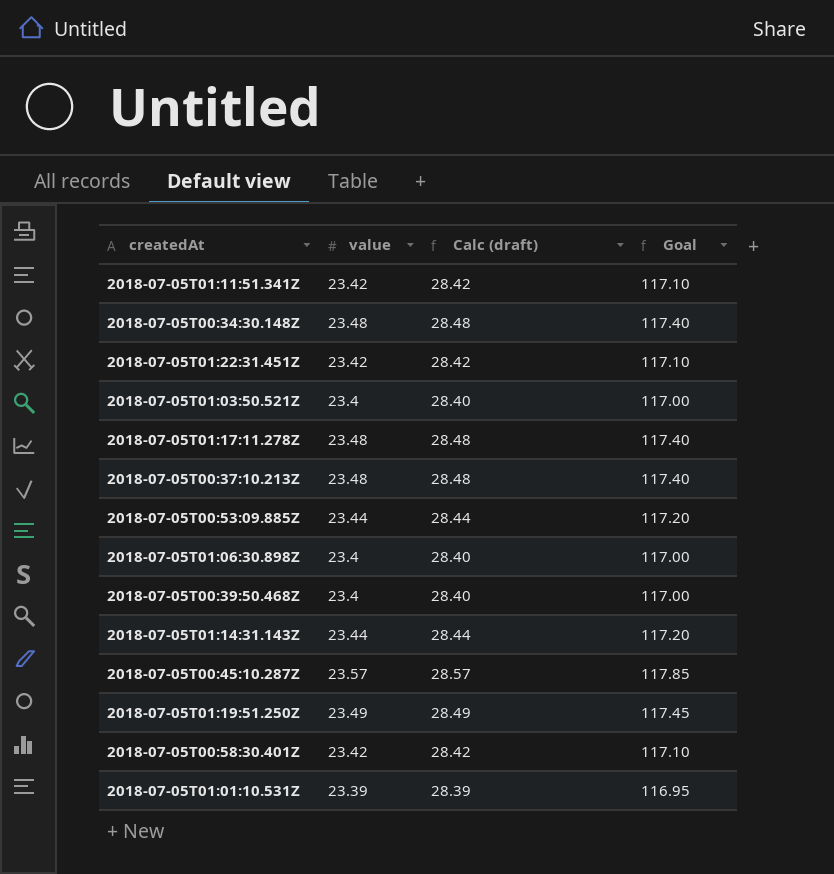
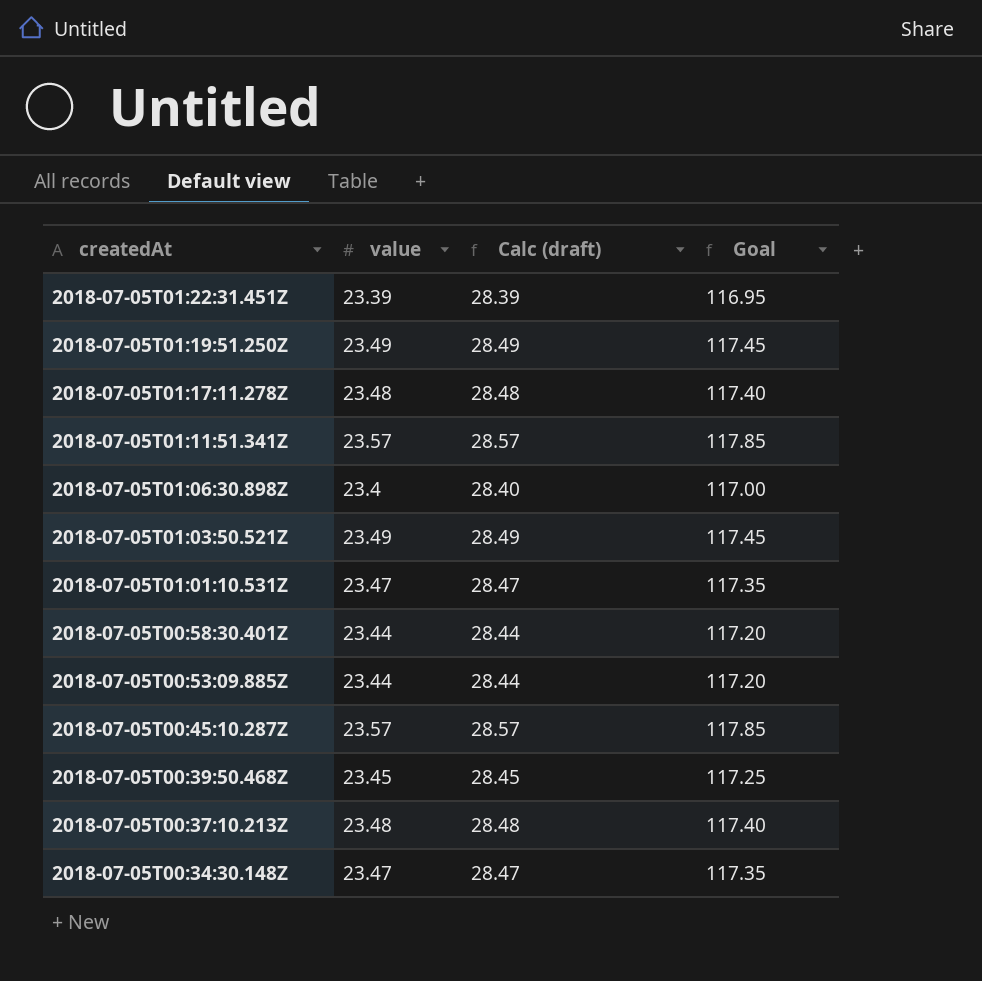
row order: none -> createdAt descending
row 2018-07-05T01:14:31.143Z: 23.44 | 28.44 | 117.20 -> none
2018-07-05T01:22:31.451Z | value: 23.42 -> 23.39
2018-07-05T01:22:31.451Z | Calc (draft): 28.42 -> 28.39
2018-07-05T01:22:31.451Z | Goal: 117.10 -> 116.95
2018-07-05T01:11:51.341Z | value: 23.42 -> 23.57
2018-07-05T01:11:51.341Z | Calc (draft): 28.42 -> 28.57
2018-07-05T01:11:51.341Z | Goal: 117.10 -> 117.85
2018-07-05T01:03:50.521Z | value: 23.4 -> 23.49
2018-07-05T01:03:50.521Z | Calc (draft): 28.40 -> 28.49
2018-07-05T01:03:50.521Z | Goal: 117.00 -> 117.45
2018-07-05T01:01:10.531Z | value: 23.39 -> 23.47
2018-07-05T01:01:10.531Z | Calc (draft): 28.39 -> 28.47
2018-07-05T01:01:10.531Z | Goal: 116.95 -> 117.35
2018-07-05T00:58:30.401Z | value: 23.42 -> 23.44
2018-07-05T00:58:30.401Z | Calc (draft): 28.42 -> 28.44
2018-07-05T00:58:30.401Z | Goal: 117.10 -> 117.20
2018-07-05T00:39:50.468Z | value: 23.4 -> 23.45
2018-07-05T00:39:50.468Z | Calc (draft): 28.40 -> 28.45
2018-07-05T00:39:50.468Z | Goal: 117.00 -> 117.25
2018-07-05T00:34:30.148Z | value: 23.48 -> 23.47
2018-07-05T00:34:30.148Z | Calc (draft): 28.48 -> 28.47
2018-07-05T00:34:30.148Z | Goal: 117.40 -> 117.35

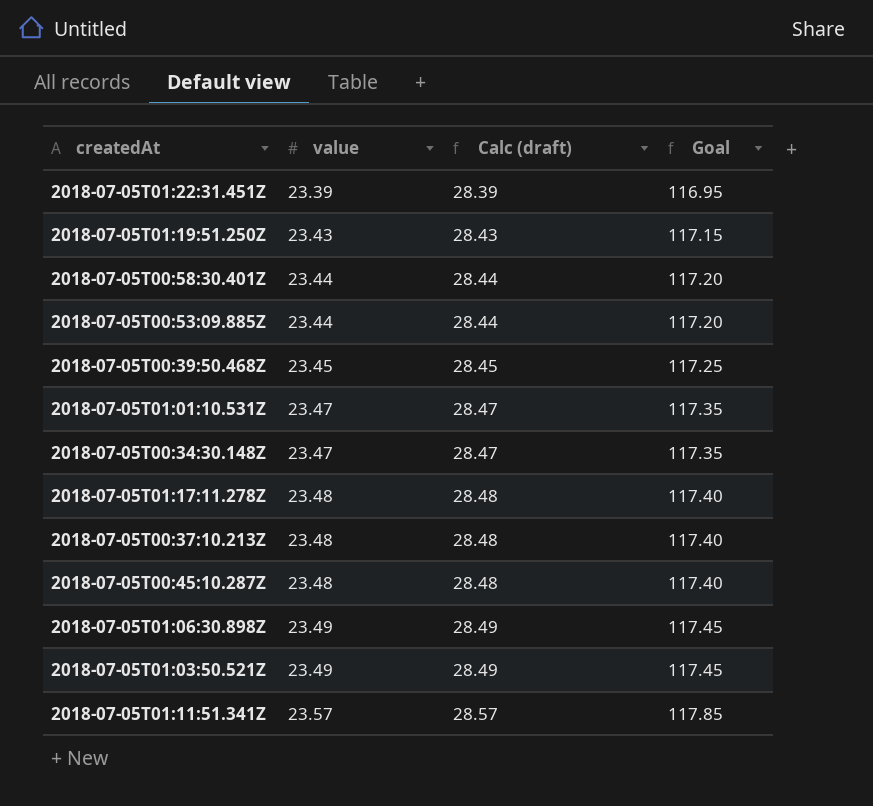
row order: createdAt descending -> value ascending
2018-07-05T01:19:51.250Z | value: 23.49 -> 23.43
2018-07-05T01:19:51.250Z | Calc (draft): 28.49 -> 28.43
2018-07-05T01:19:51.250Z | Goal: 117.45 -> 117.15
2018-07-05T00:45:10.287Z | value: 23.57 -> 23.48
2018-07-05T00:45:10.287Z | Calc (draft): 28.57 -> 28.48
2018-07-05T00:45:10.287Z | Goal: 117.85 -> 117.40
2018-07-05T01:06:30.898Z | value: 23.4 -> 23.49
2018-07-05T01:06:30.898Z | Calc (draft): 28.40 -> 28.49
2018-07-05T01:06:30.898Z | Goal: 117.00 -> 117.45

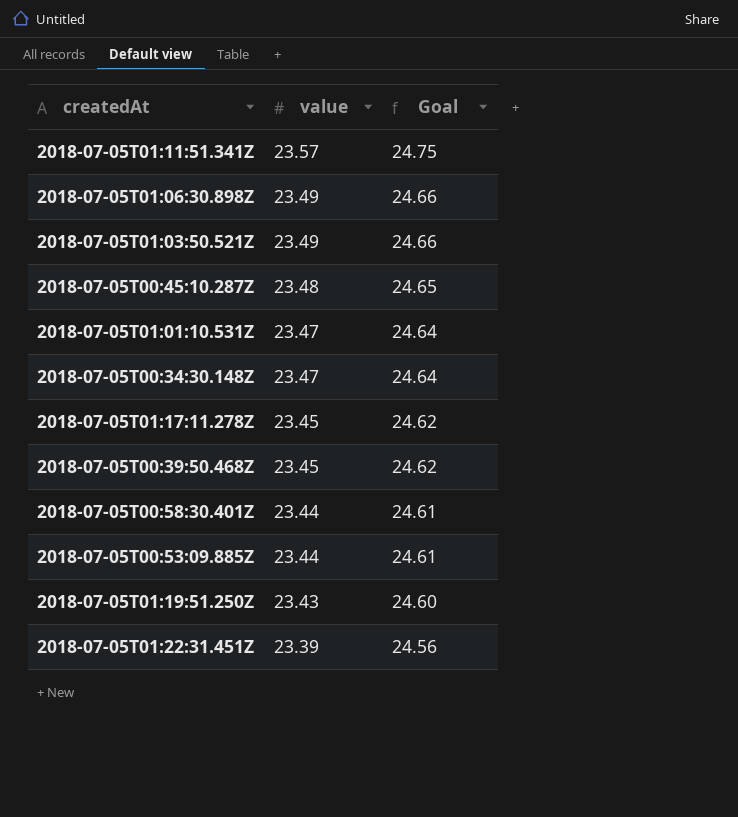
row order: value ascending -> value descending
column Calc (draft) | formula: [value] + 5 -> none
column Goal | formula: [value] * 5 -> [value] * 1.05
row 2018-07-05T00:37:10.213Z: 23.48 | 28.48 | 117.40 -> none
2018-07-05T01:17:11.278Z | value: 23.48 -> 23.45

